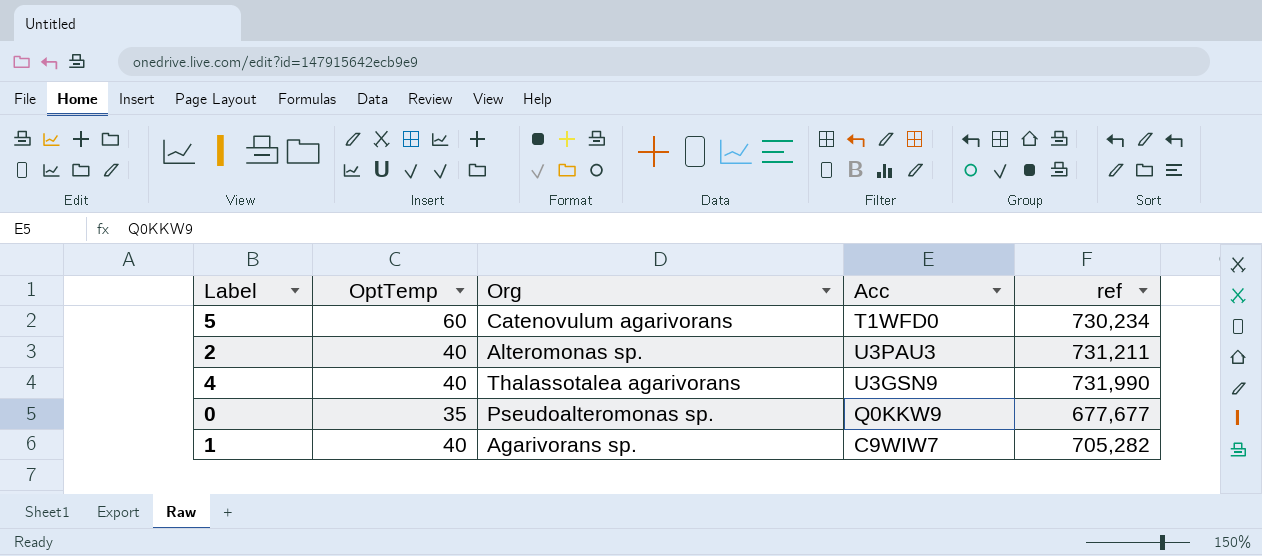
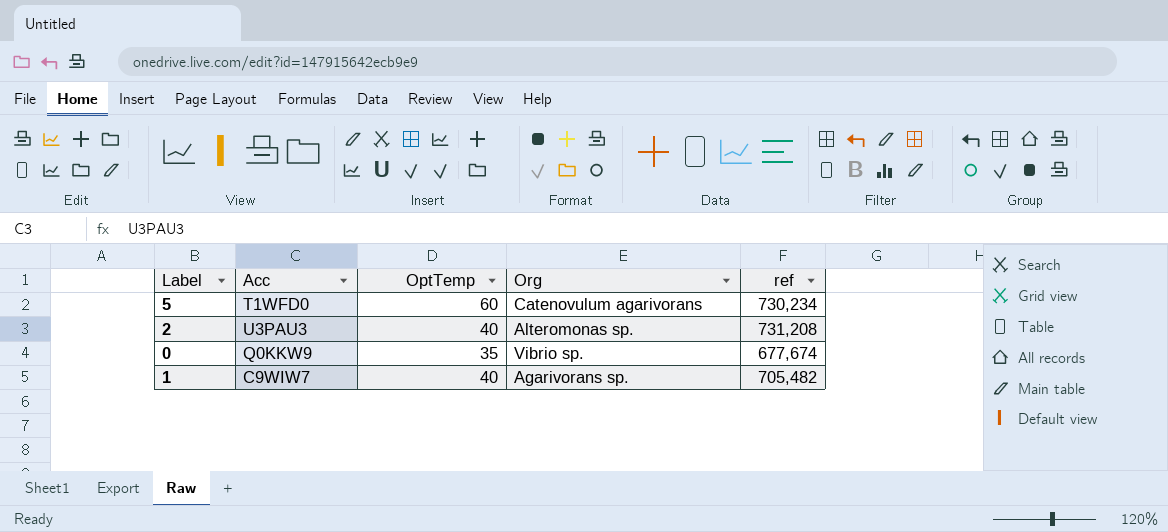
column Acc | position: 4 -> 2
row 4: 40 | Thalassotalea agarivorans | U3GSN9 | 731,990 -> none
2 | ref: 731,211 -> 731,208
0 | Org: Pseudoalteromonas sp. -> Vibrio sp.
0 | ref: 677,677 -> 677,674
1 | ref: 705,282 -> 705,482

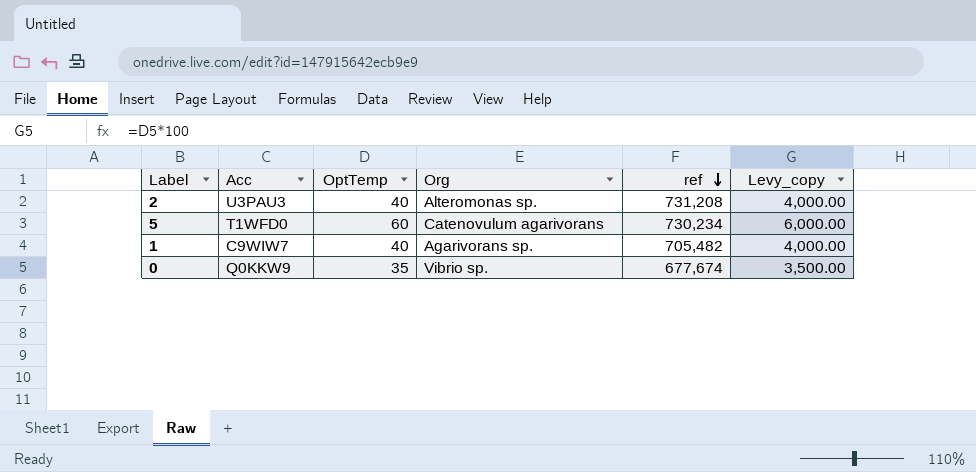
row order: none -> ref descending
column Levy_copy | formula: none -> [OptTemp] * 100

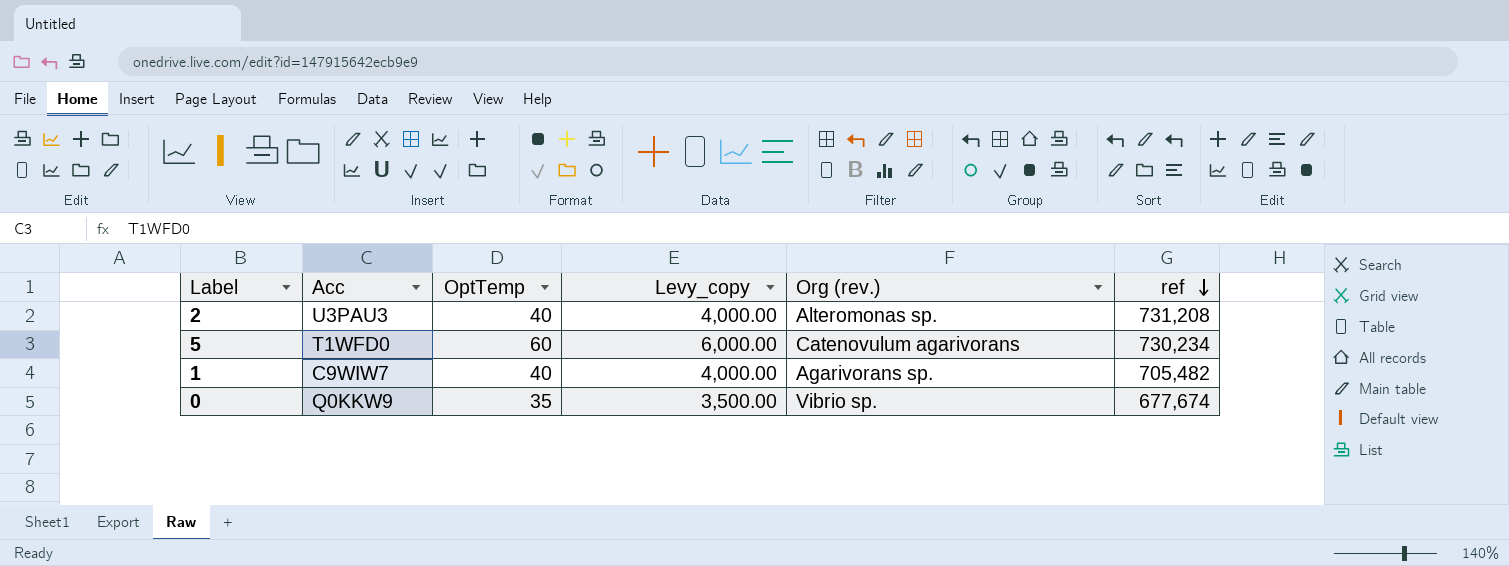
column Levy_copy | position: 6 -> 4
column name: Org -> Org (rev.)

